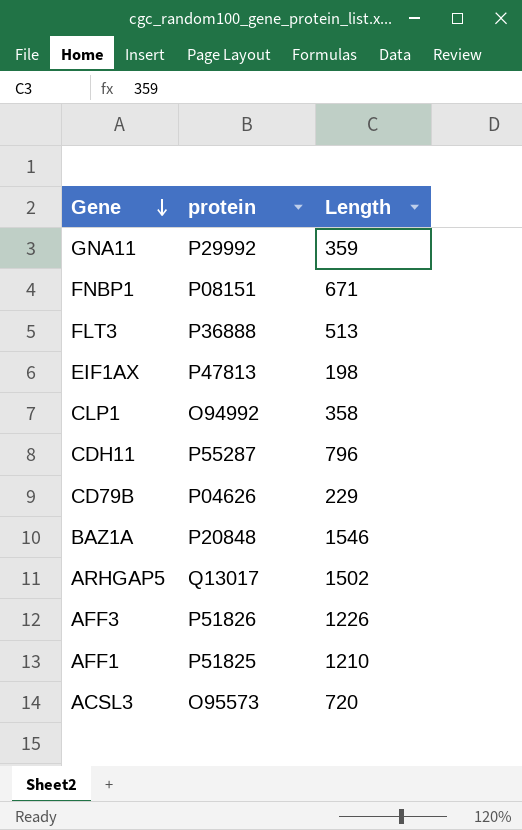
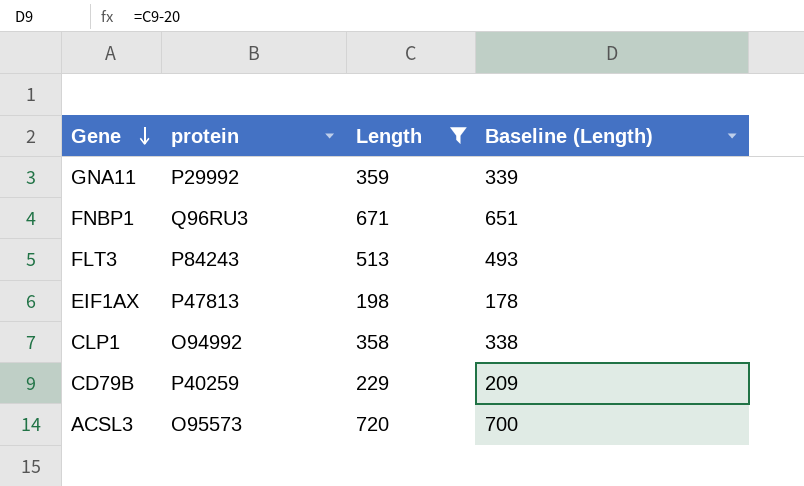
filter: none -> Length <= 720
column Baseline (Length) | formula: none -> [Length] - 20
FNBP1 | protein: P08151 -> Q96RU3
FLT3 | protein: P36888 -> P84243
CD79B | protein: P04626 -> P40259

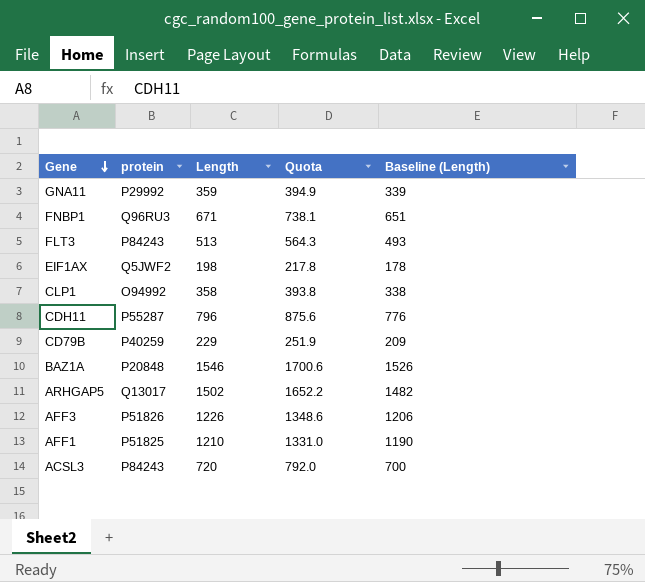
filter: Length <= 720 -> none
column Quota | formula: none -> [Length] * 1.1
EIF1AX | protein: P47813 -> Q5JWF2
ACSL3 | protein: O95573 -> P84243

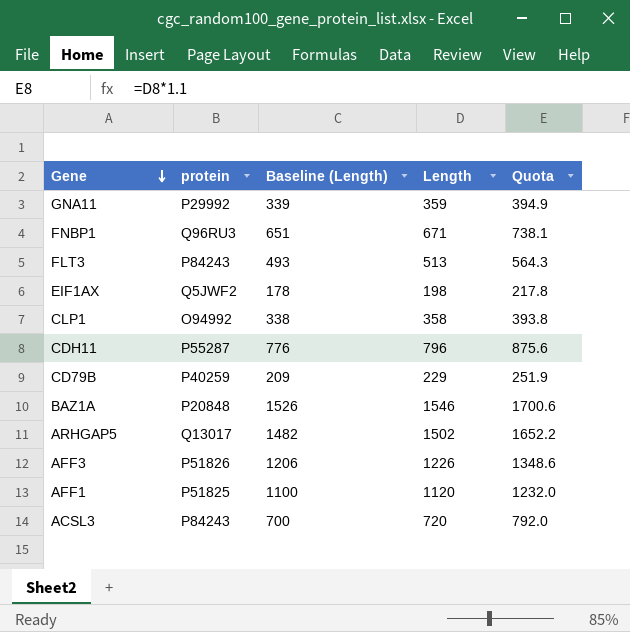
column Baseline (Length) | position: 5 -> 3
AFF1 | Baseline (Length): 1190 -> 1100
AFF1 | Length: 1210 -> 1120
AFF1 | Quota: 1331.0 -> 1232.0

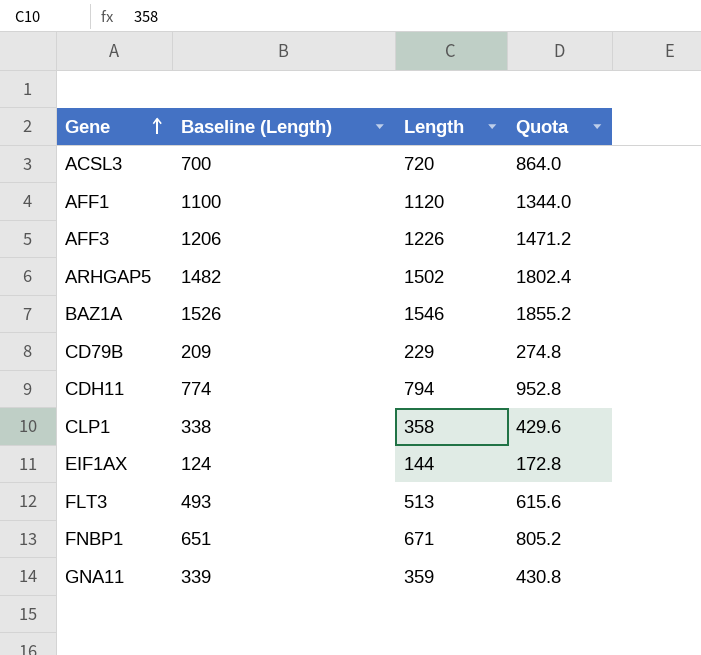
row order: Gene descending -> Gene ascending
column protein | position: 2 -> none
column Quota | formula: [Length] * 1.1 -> [Length] * 1.2
CDH11 | Baseline (Length): 776 -> 774
CDH11 | Length: 796 -> 794
EIF1AX | Baseline (Length): 178 -> 124
EIF1AX | Length: 198 -> 144

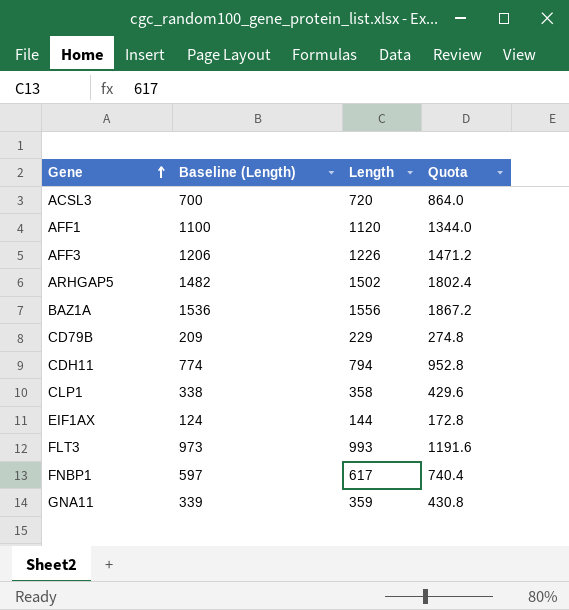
BAZ1A | Baseline (Length): 1526 -> 1536
BAZ1A | Length: 1546 -> 1556
BAZ1A | Quota: 1855.2 -> 1867.2
FLT3 | Baseline (Length): 493 -> 973
FLT3 | Length: 513 -> 993
FLT3 | Quota: 615.6 -> 1191.6
FNBP1 | Baseline (Length): 651 -> 597
FNBP1 | Length: 671 -> 617
FNBP1 | Quota: 805.2 -> 740.4

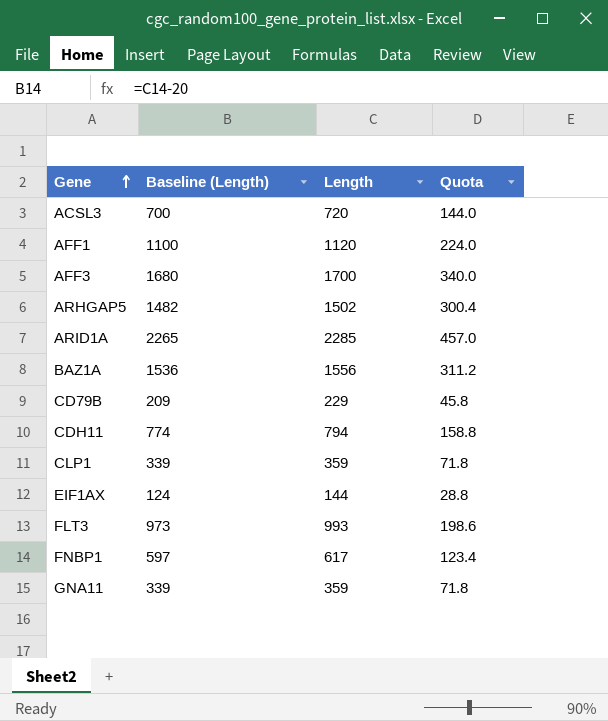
column Quota | formula: [Length] * 1.2 -> [Length] * 0.2
AFF3 | Baseline (Length): 1206 -> 1680
AFF3 | Length: 1226 -> 1700
row ARID1A: none -> 2265 | 2285 | 457.0
CLP1 | Baseline (Length): 338 -> 339
CLP1 | Length: 358 -> 359

